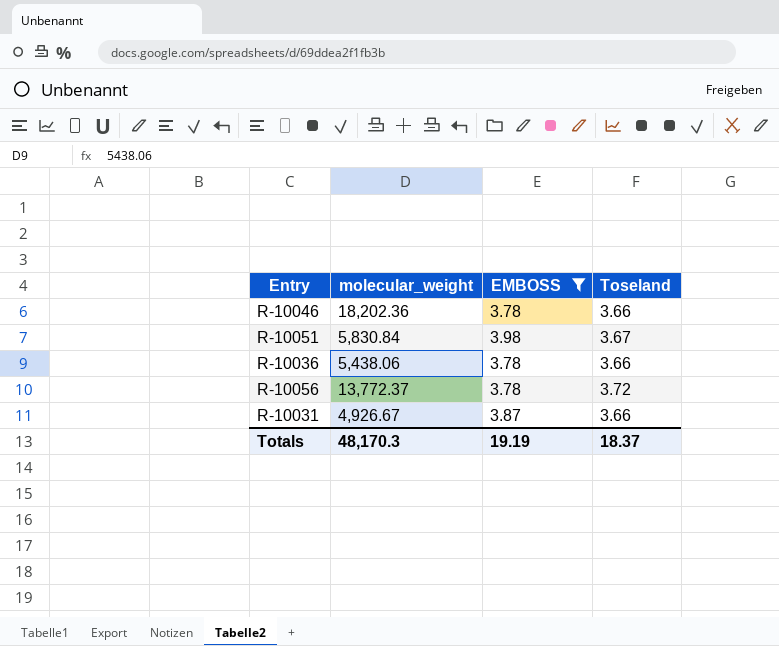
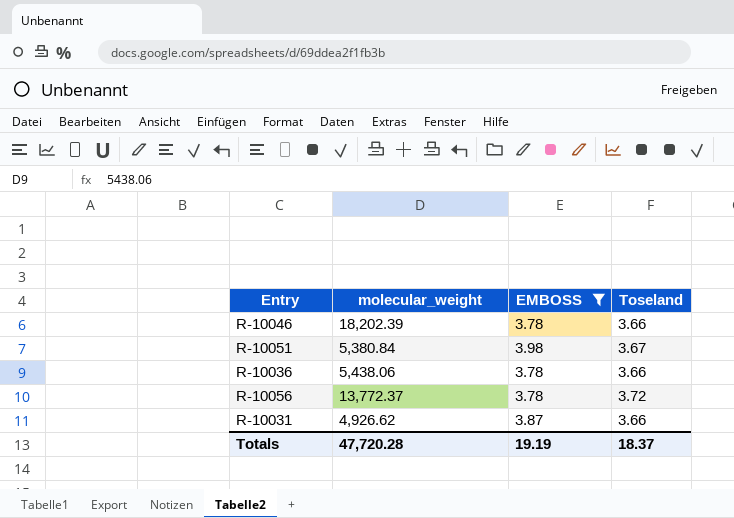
R-10046 | molecular_weight: 18,202.36 -> 18,202.39
R-10051 | molecular_weight: 5,830.84 -> 5,380.84
R-10031 | molecular_weight: 4,926.67 -> 4,926.62
Totals | molecular_weight: 48,170.3 -> 47,720.28

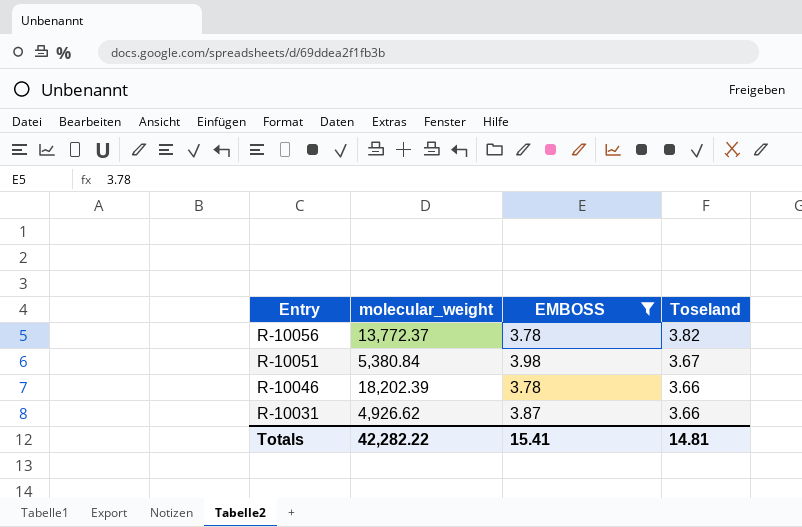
row order: none -> Entry descending
row R-10036: 5,438.06 | 3.78 | 3.66 -> none
R-10056 | Toseland: 3.72 -> 3.82
Totals | molecular_weight: 47,720.28 -> 42,282.22
Totals | EMBOSS: 19.19 -> 15.41
Totals | Toseland: 18.37 -> 14.81

